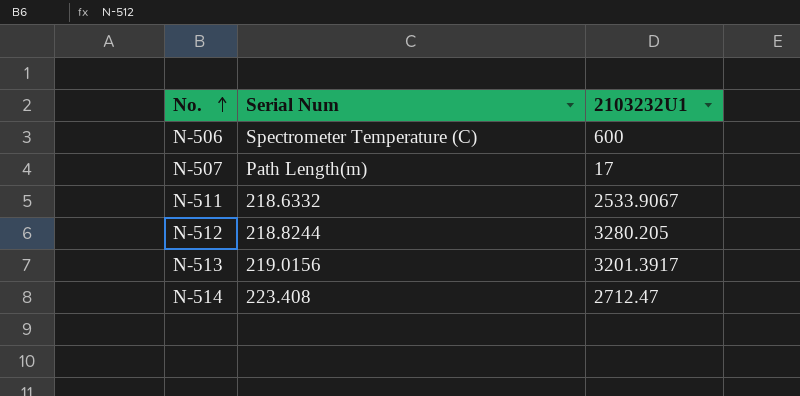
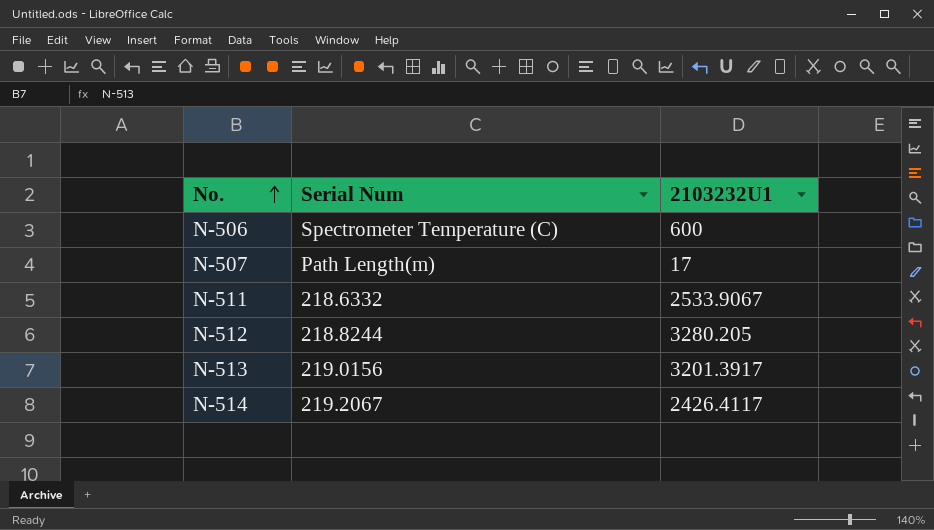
N-514 | Serial Num: 223.408 -> 219.2067
N-514 | 2103232U1: 2712.47 -> 2426.4117

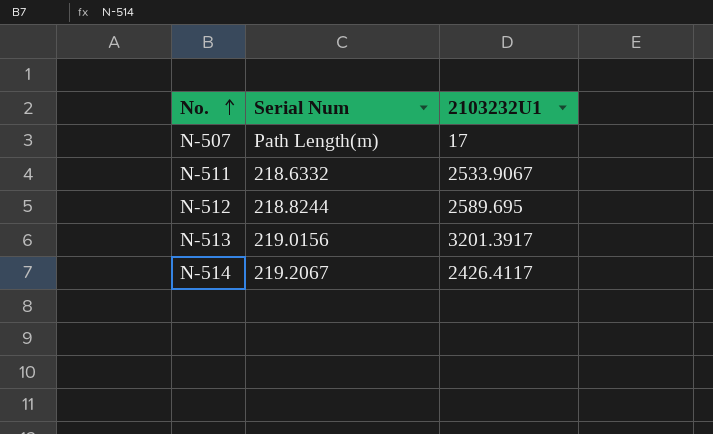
row N-506: Spectrometer Temperature (C) | 600 -> none
N-512 | 2103232U1: 3280.205 -> 2589.695

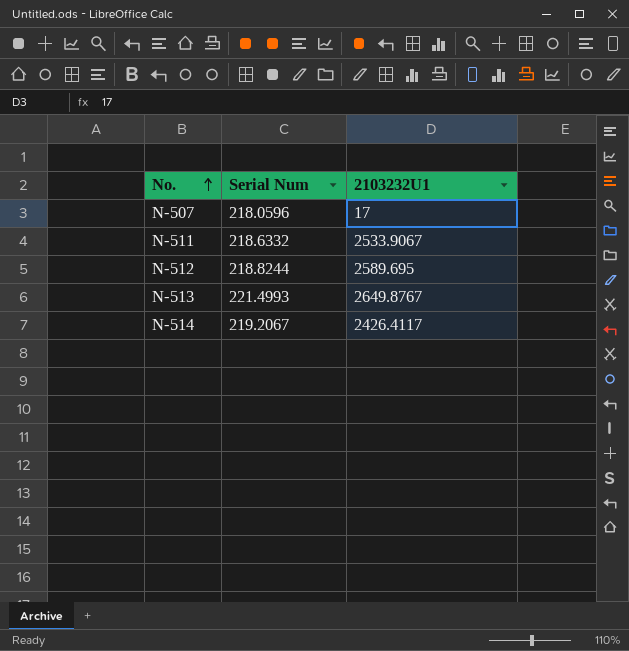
N-507 | Serial Num: Path Length(m) -> 218.0596
N-513 | Serial Num: 219.0156 -> 221.4993
N-513 | 2103232U1: 3201.3917 -> 2649.8767

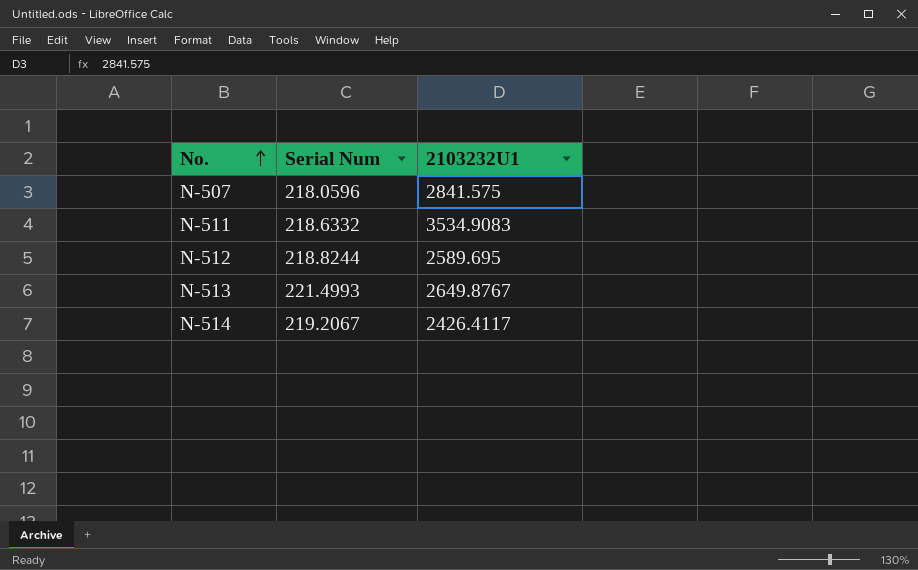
N-507 | 2103232U1: 17 -> 2841.575
N-511 | 2103232U1: 2533.9067 -> 3534.9083

